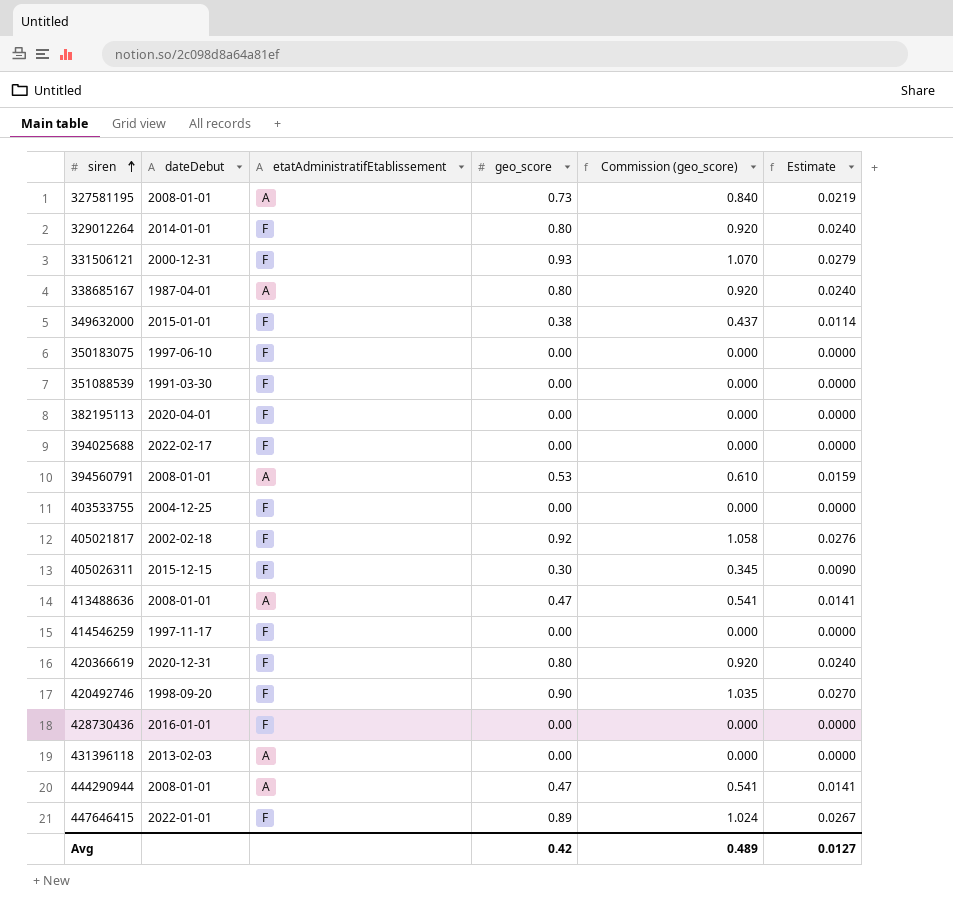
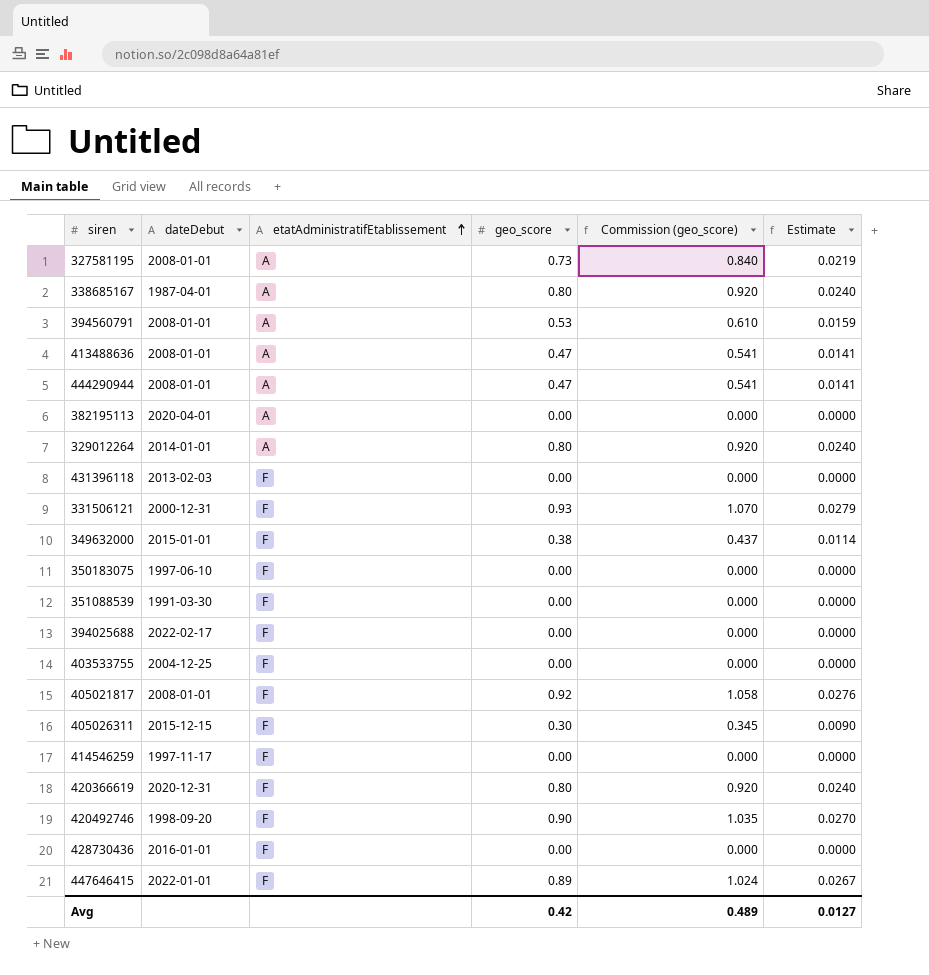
row order: siren ascending -> etatAdministratifEtablissement ascending
382195113 | etatAdministratifEtablissement: F -> A
329012264 | etatAdministratifEtablissement: F -> A
431396118 | etatAdministratifEtablissement: A -> F
405021817 | dateDebut: 2002-02-18 -> 2008-01-01

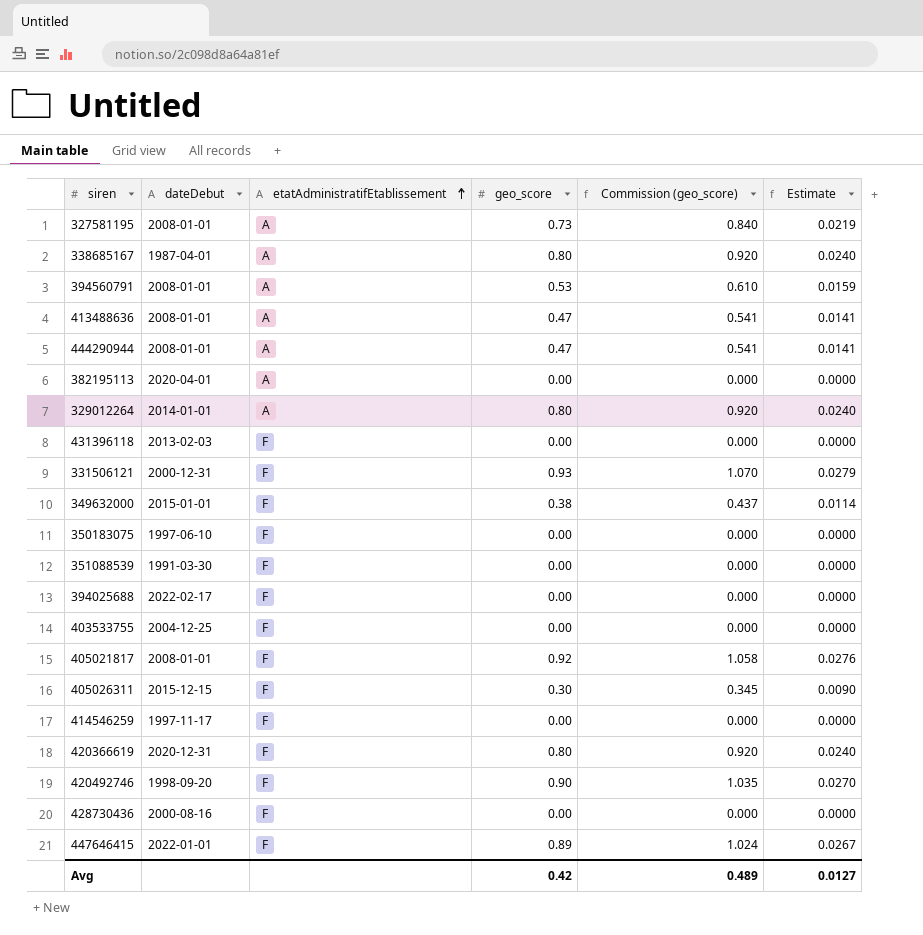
428730436 | dateDebut: 2016-01-01 -> 2000-08-16

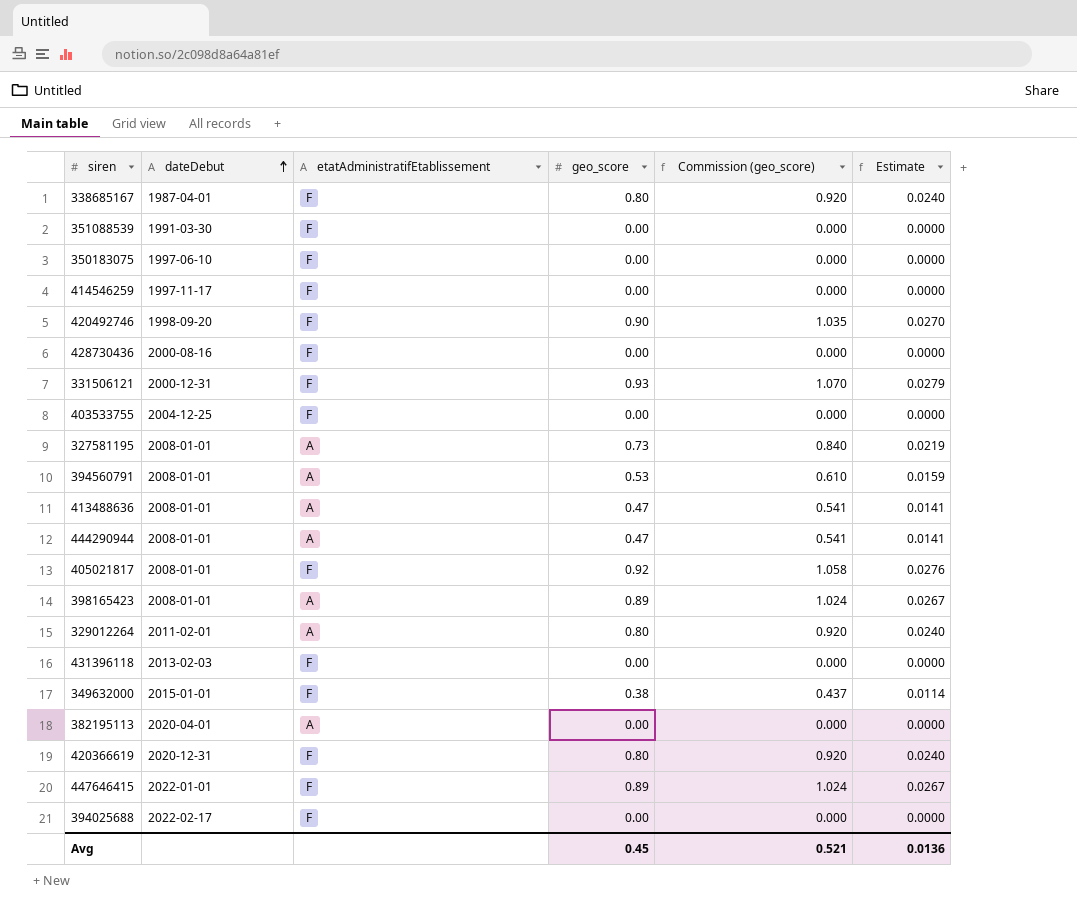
row order: etatAdministratifEtablissement ascending -> dateDebut ascending
row 405026311: 2015-12-15 | F | 0.30 | 0.345 | 0.0090 -> none
338685167 | etatAdministratifEtablissement: A -> F
row 398165423: none -> 2008-01-01 | A | 0.89 | 1.024 | 0.0267
329012264 | dateDebut: 2014-01-01 -> 2011-02-01
Avg | geo_score: 0.42 -> 0.45
Avg | Commission (geo_score): 0.489 -> 0.521
Avg | Estimate: 0.0127 -> 0.0136

